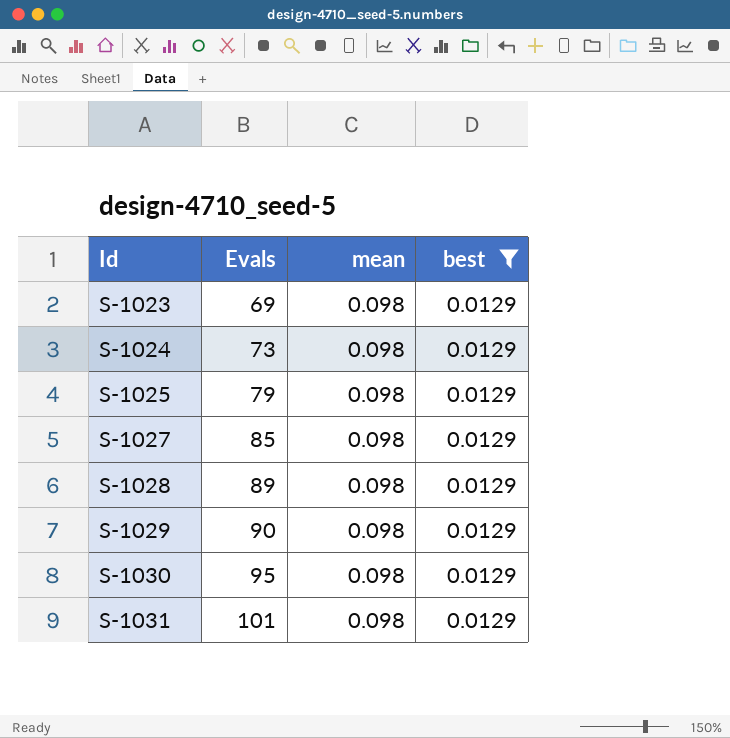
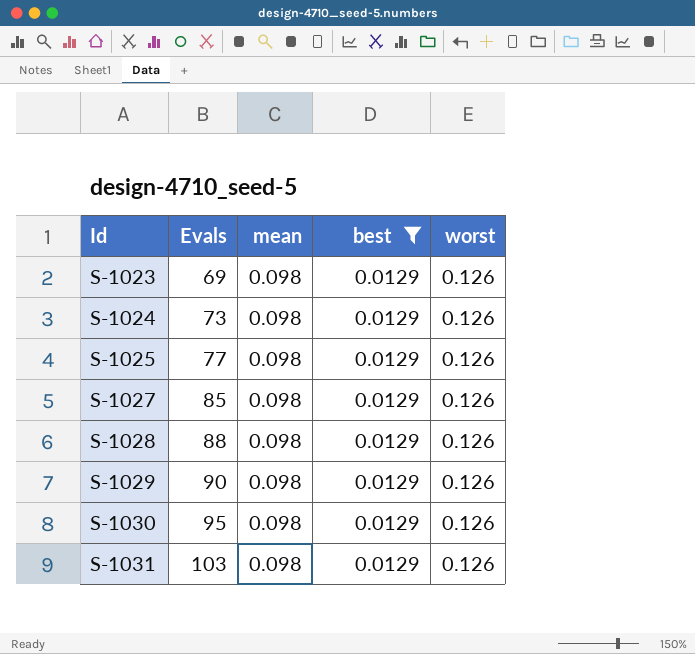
column worst | position: none -> 5
S-1025 | Evals: 79 -> 77
S-1028 | Evals: 89 -> 88
S-1031 | Evals: 101 -> 103

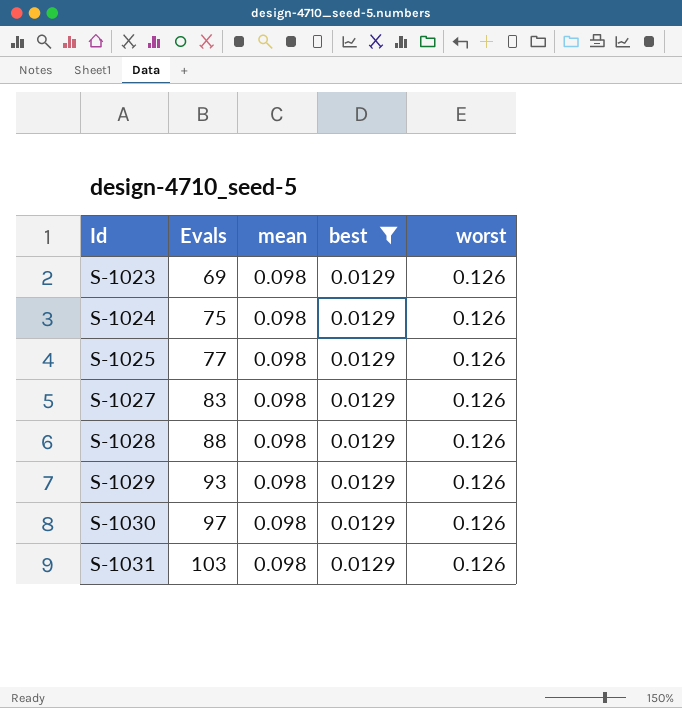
S-1024 | Evals: 73 -> 75
S-1027 | Evals: 85 -> 83
S-1029 | Evals: 90 -> 93
S-1030 | Evals: 95 -> 97

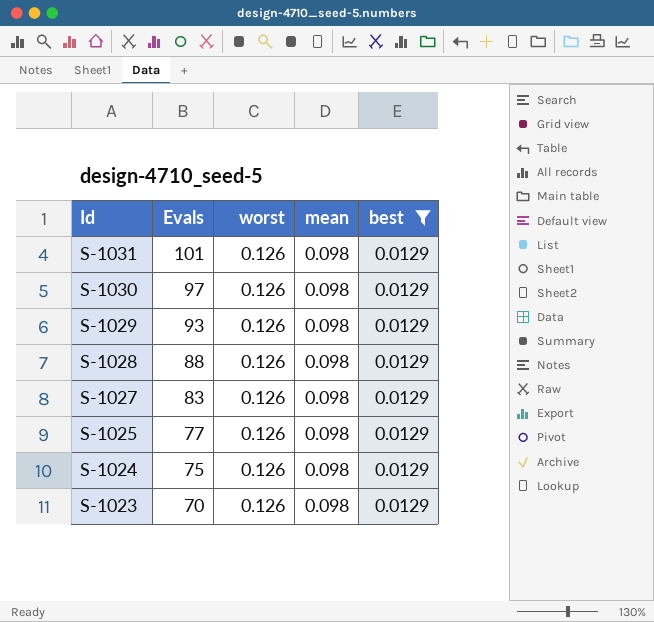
row order: Id ascending -> Id descending
column worst | position: 5 -> 3
S-1031 | Evals: 103 -> 101
S-1023 | Evals: 69 -> 70

